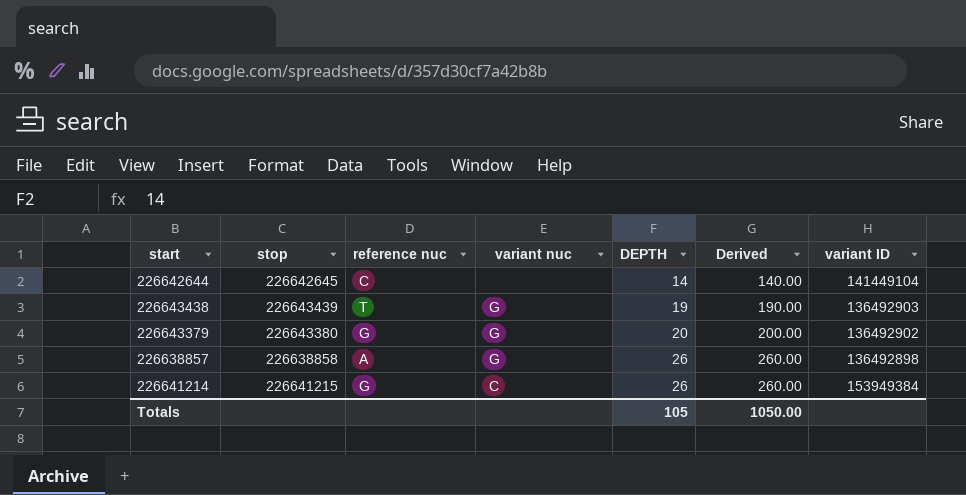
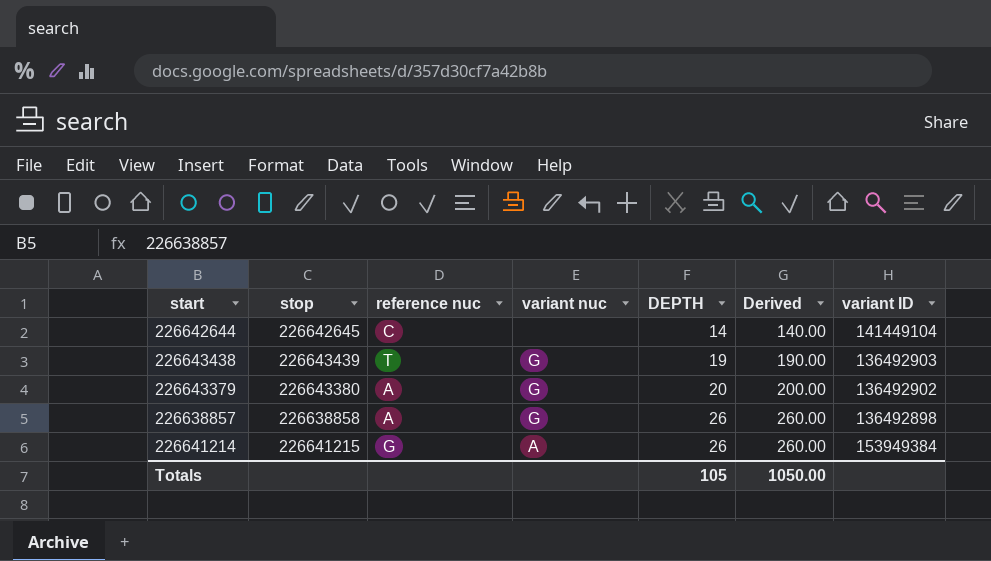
226643379 | reference nuc: G -> A
226641214 | variant nuc: C -> A

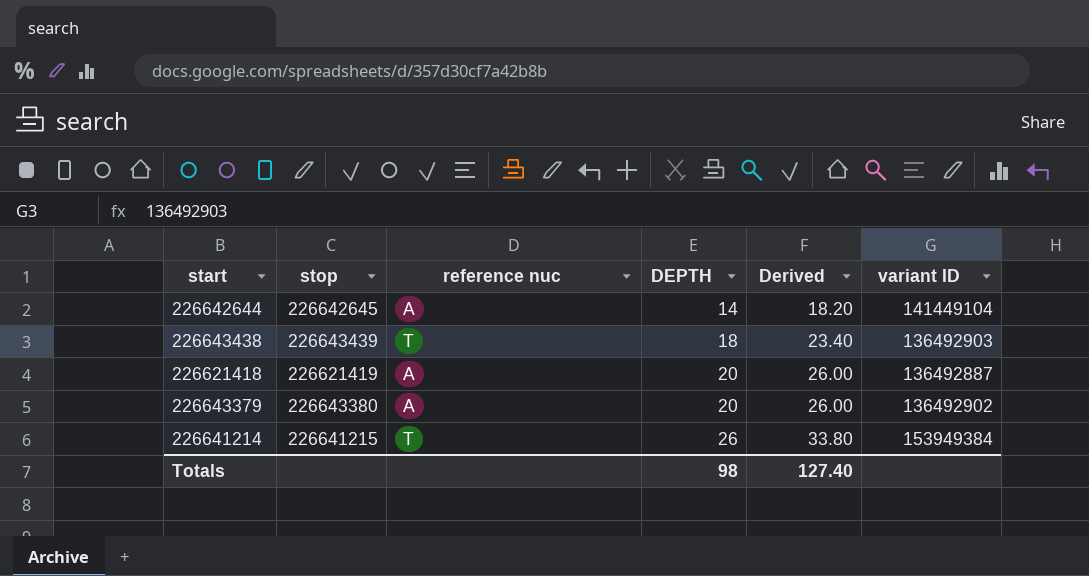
column variant nuc | position: 4 -> none
column Derived | formula: [DEPTH] * 10 -> [DEPTH] * 1.3
row 226638857: 226638858 | A | G | 26 | 260.00 | 136492898 -> none
226642644 | reference nuc: C -> A
226643438 | DEPTH: 19 -> 18
row 226621418: none -> 226621419 | A | 20 | 26.00 | 136492887
226641214 | reference nuc: G -> T
Totals | DEPTH: 105 -> 98
Totals | Derived: 1050.00 -> 127.40

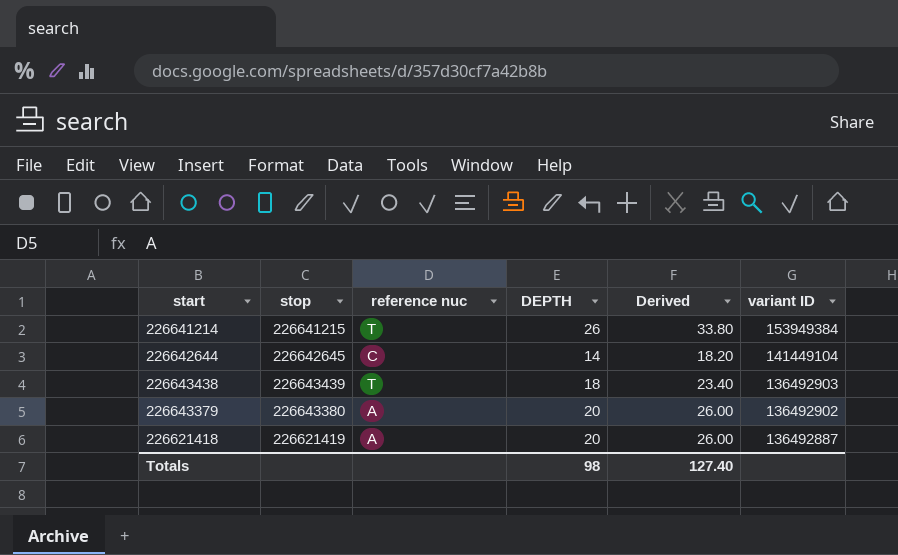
row order: DEPTH ascending -> variant ID descending
226642644 | reference nuc: A -> C

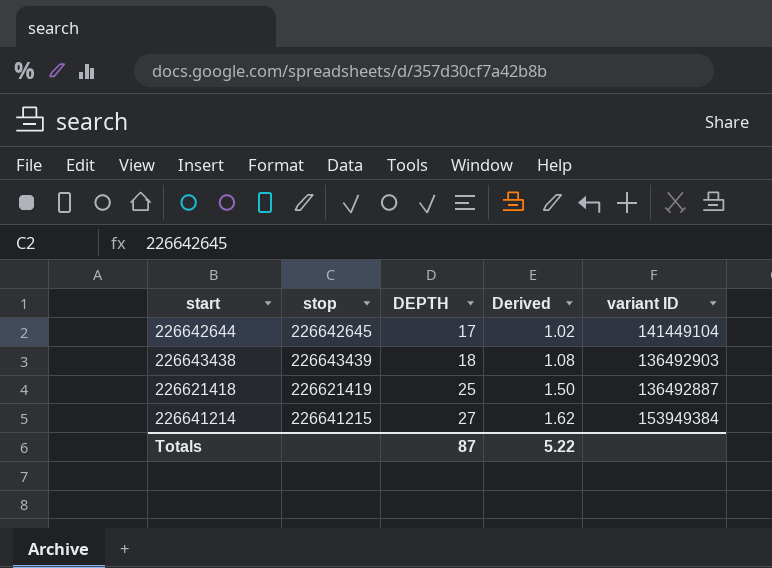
row order: variant ID descending -> DEPTH ascending
column reference nuc | position: 3 -> none
column Derived | formula: [DEPTH] * 1.3 -> [DEPTH] * 0.06
row 226643379: 226643380 | A | 20 | 26.00 | 136492902 -> none
226642644 | DEPTH: 14 -> 17
226621418 | DEPTH: 20 -> 25
226641214 | DEPTH: 26 -> 27
Totals | DEPTH: 98 -> 87
Totals | Derived: 127.40 -> 5.22

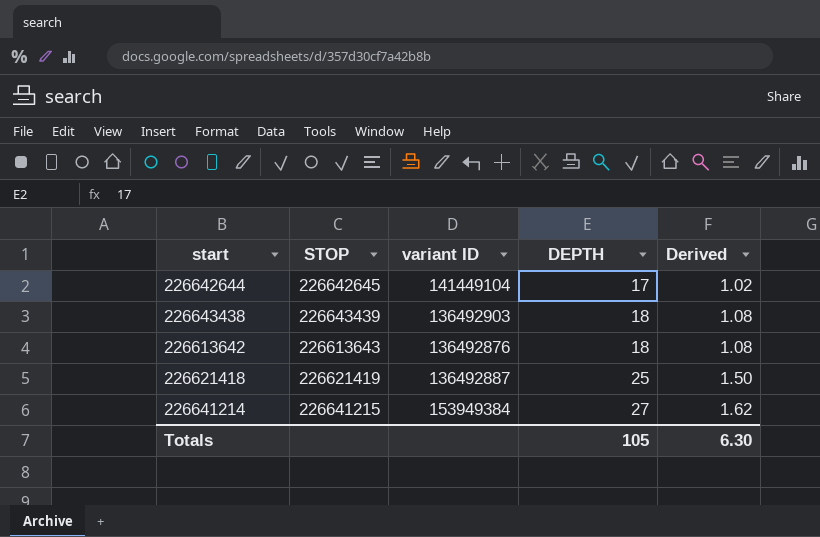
column name: stop -> STOP
column variant ID | position: 5 -> 3
row 226613642: none -> 226613643 | 136492876 | 18 | 1.08
Totals | DEPTH: 87 -> 105
Totals | Derived: 5.22 -> 6.30

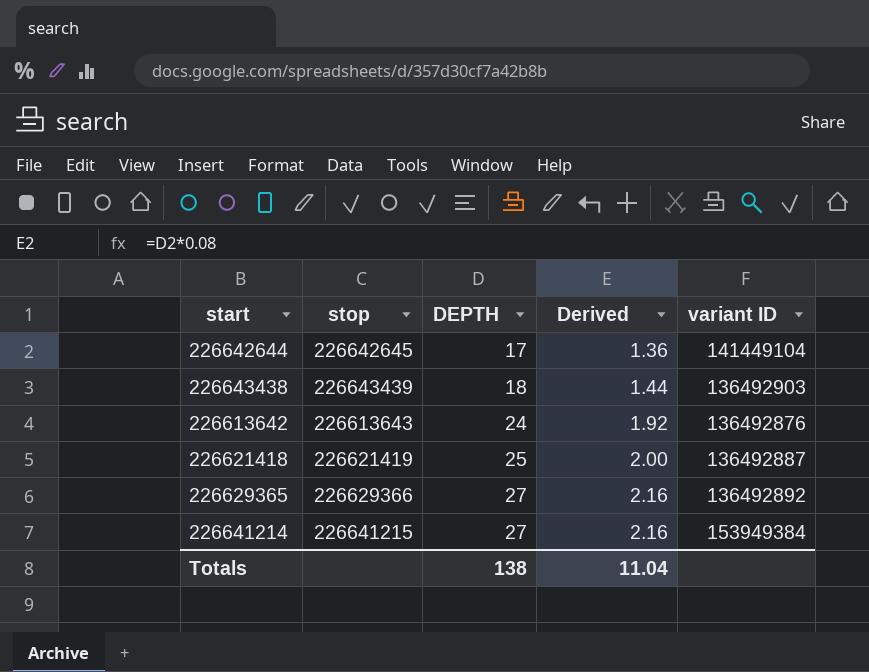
column name: STOP -> stop
column Derived | formula: [DEPTH] * 0.06 -> [DEPTH] * 0.08
column variant ID | position: 3 -> 5
226613642 | DEPTH: 18 -> 24
row 226629365: none -> 226629366 | 27 | 2.16 | 136492892
Totals | DEPTH: 105 -> 138
Totals | Derived: 6.30 -> 11.04

